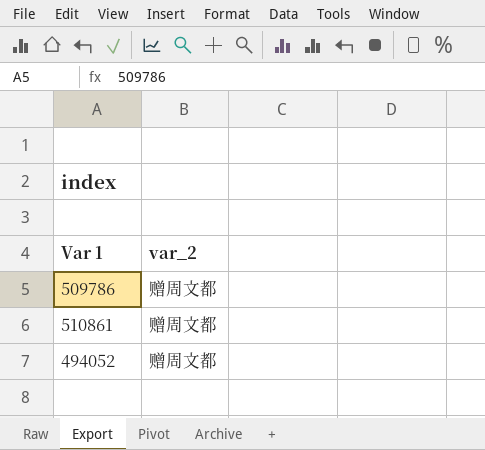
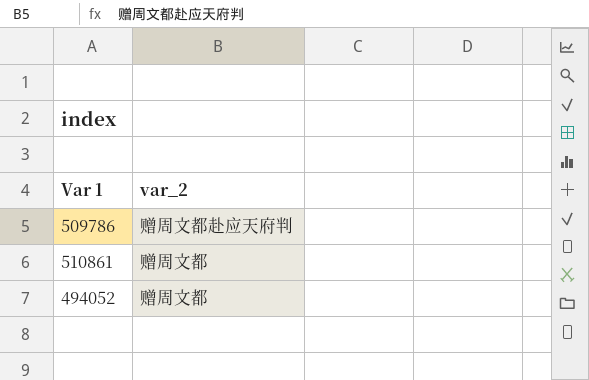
509786 | var_2: 赠周文都 -> 赠周文都赴应天府判

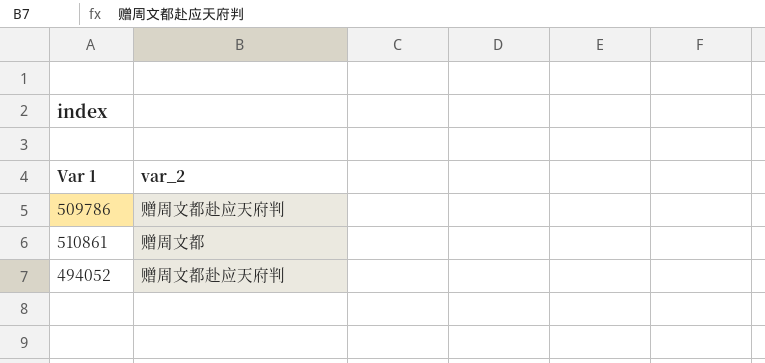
494052 | var_2: 赠周文都 -> 赠周文都赴应天府判

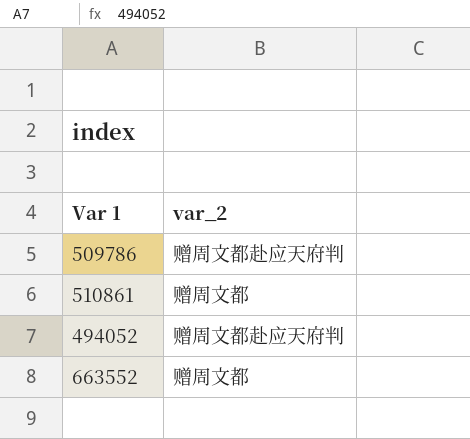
row 663552: none -> 赠周文都

